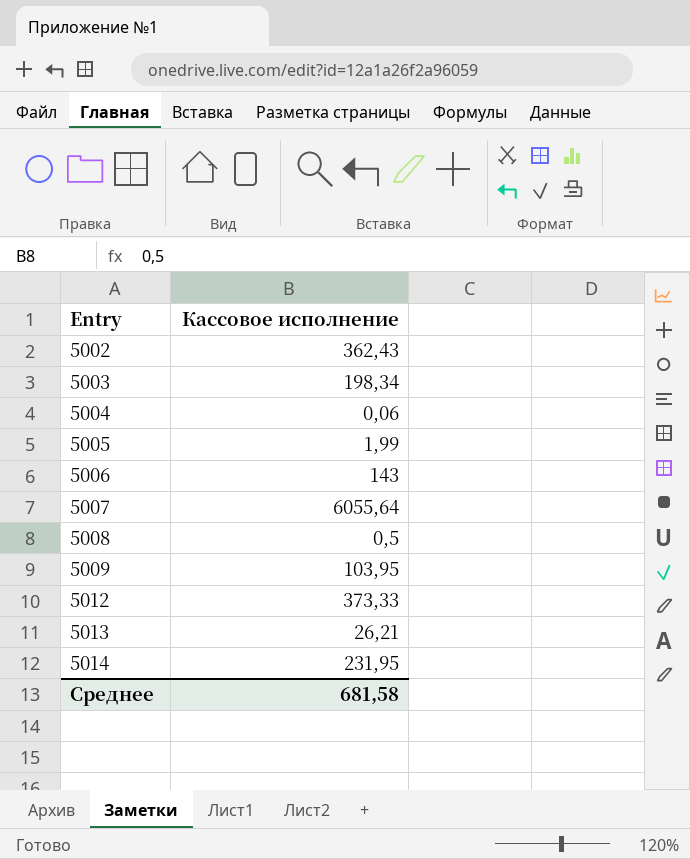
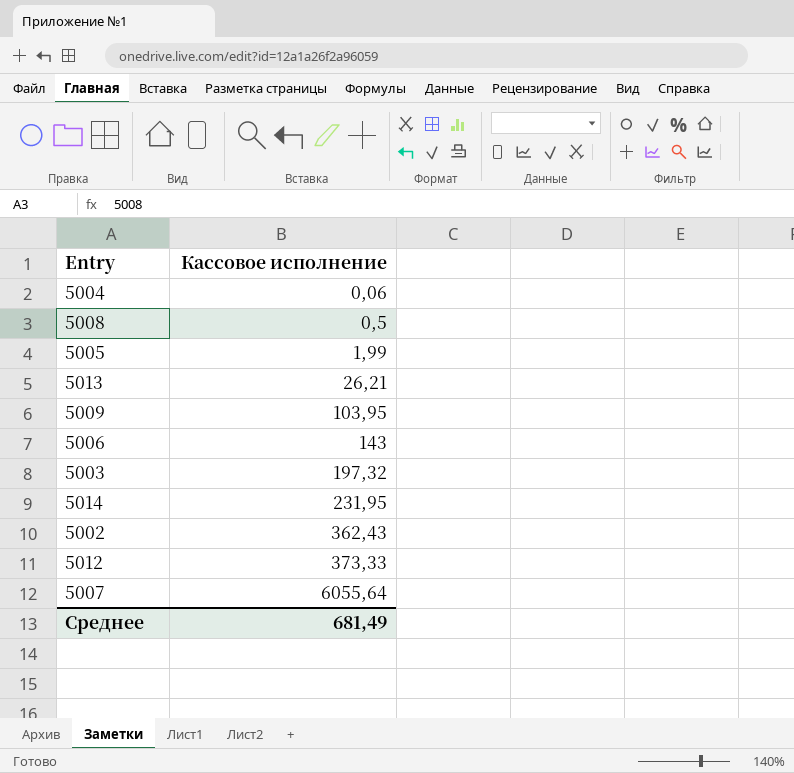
row order: Entry ascending -> Кассовое исполнение ascending
5003 | Кассовое исполнение: 198,34 -> 197,32
Среднее | Кассовое исполнение: 681,58 -> 681,49

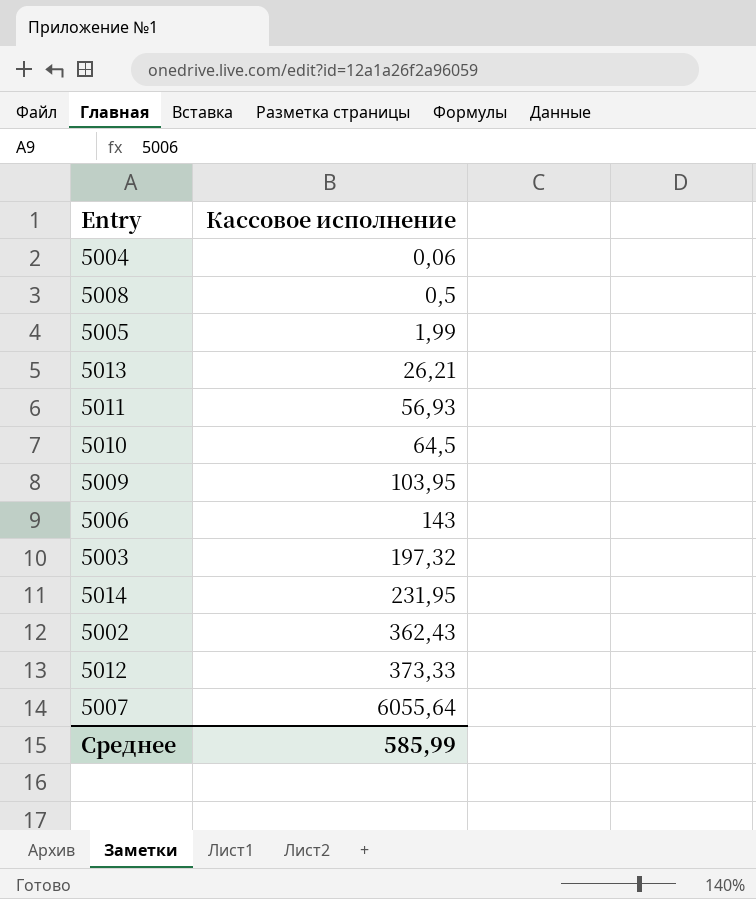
row 5011: none -> 56,93
row 5010: none -> 64,5
Среднее | Кассовое исполнение: 681,49 -> 585,99

